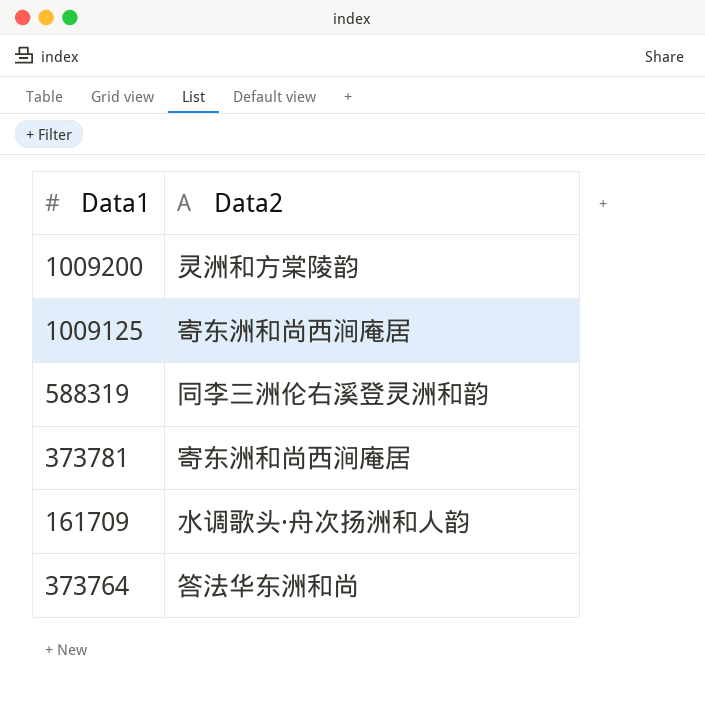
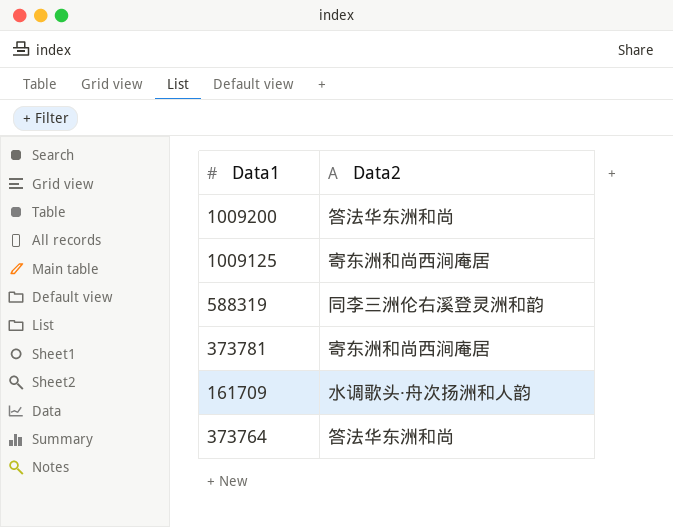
1009200 | Data2: 灵洲和方棠陵韵 -> 答法华东洲和尚

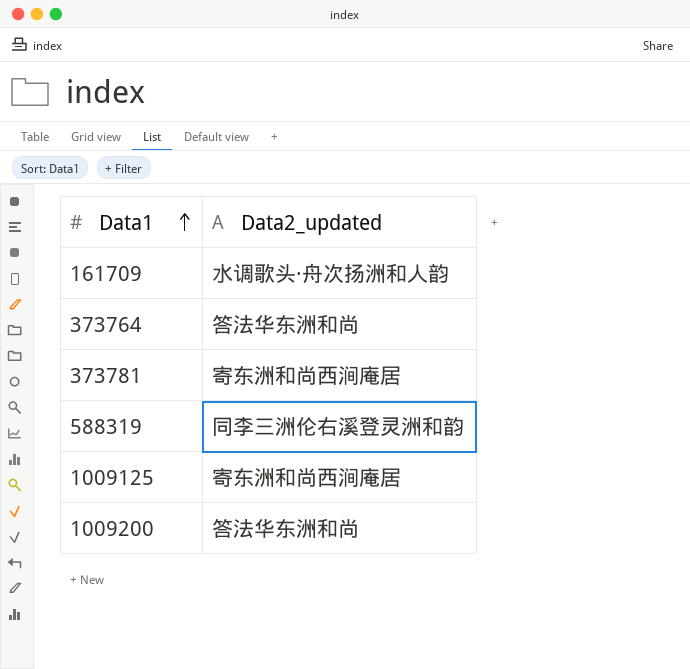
row order: none -> Data1 ascending
column name: Data2 -> Data2_updated

